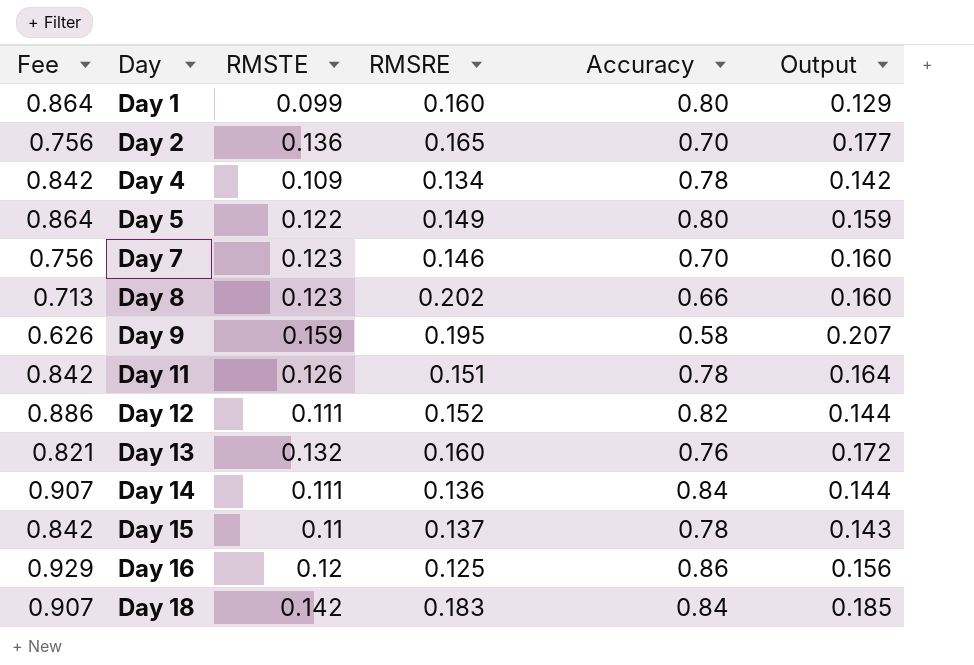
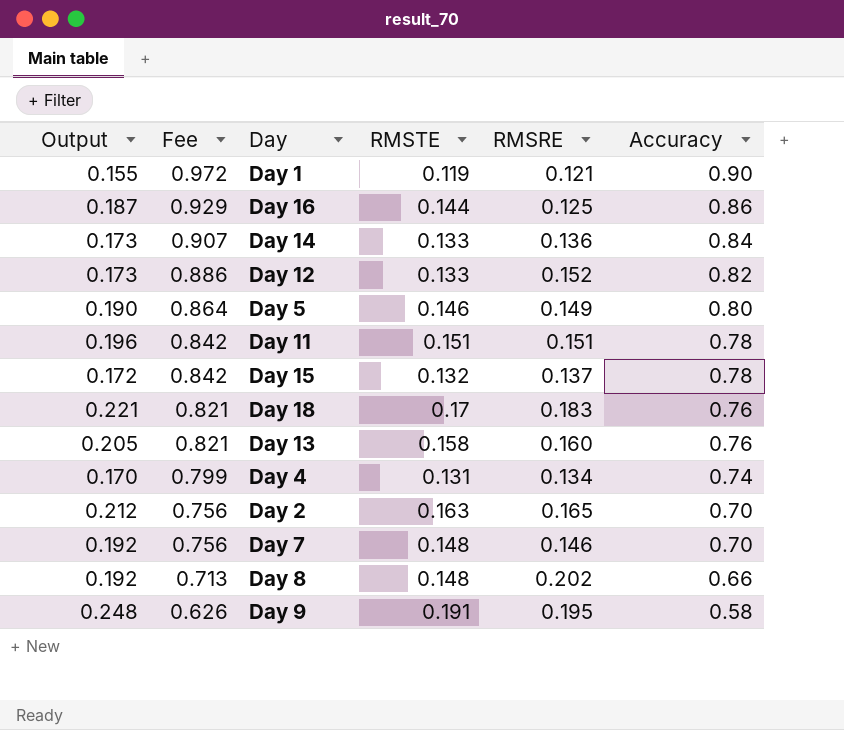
row order: Day ascending -> Fee descending
column Output | position: 6 -> 1
Day 1 | Output: 0.129 -> 0.155
Day 1 | Fee: 0.864 -> 0.972
Day 1 | RMSTE: 0.099 -> 0.119
Day 1 | RMSRE: 0.160 -> 0.121
Day 1 | Accuracy: 0.80 -> 0.90
Day 16 | Output: 0.156 -> 0.187
Day 16 | RMSTE: 0.12 -> 0.144
Day 14 | Output: 0.144 -> 0.173
Day 14 | RMSTE: 0.111 -> 0.133
Day 12 | Output: 0.144 -> 0.173
Day 12 | RMSTE: 0.111 -> 0.133
Day 5 | Output: 0.159 -> 0.190
Day 5 | RMSTE: 0.122 -> 0.146
Day 11 | Output: 0.164 -> 0.196
Day 11 | RMSTE: 0.126 -> 0.151
Day 15 | Output: 0.143 -> 0.172
Day 15 | RMSTE: 0.11 -> 0.132
Day 18 | Output: 0.185 -> 0.221
Day 18 | Fee: 0.907 -> 0.821
Day 18 | RMSTE: 0.142 -> 0.17
Day 18 | Accuracy: 0.84 -> 0.76
Day 13 | Output: 0.172 -> 0.205
Day 13 | RMSTE: 0.132 -> 0.158
Day 4 | Output: 0.142 -> 0.170
Day 4 | Fee: 0.842 -> 0.799
Day 4 | RMSTE: 0.109 -> 0.131
Day 4 | Accuracy: 0.78 -> 0.74
Day 2 | Output: 0.177 -> 0.212
Day 2 | RMSTE: 0.136 -> 0.163
Day 7 | Output: 0.160 -> 0.192
Day 7 | RMSTE: 0.123 -> 0.148
Day 8 | Output: 0.160 -> 0.192
Day 8 | RMSTE: 0.123 -> 0.148
Day 9 | Output: 0.207 -> 0.248
Day 9 | RMSTE: 0.159 -> 0.191

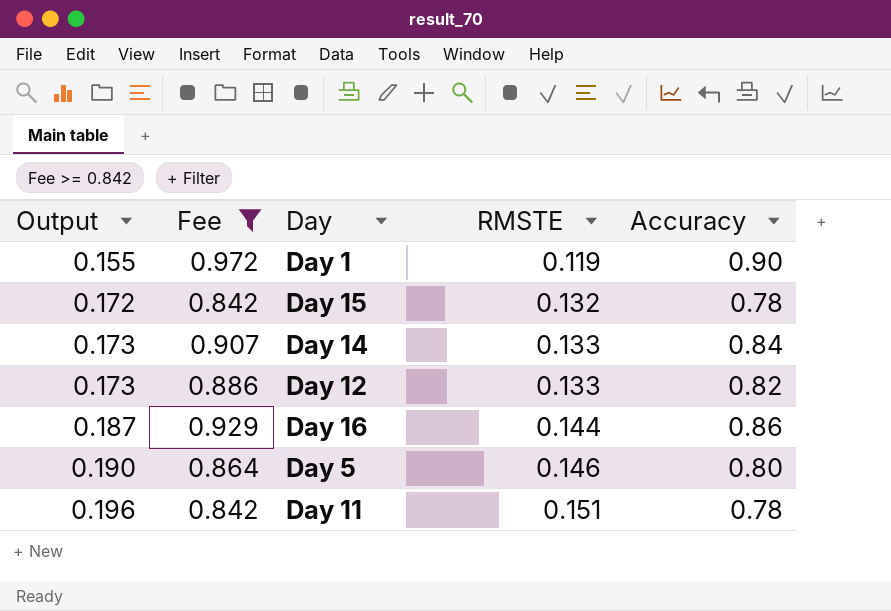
filter: none -> Fee >= 0.842
row order: Fee descending -> Output ascending
column RMSRE | position: 5 -> none

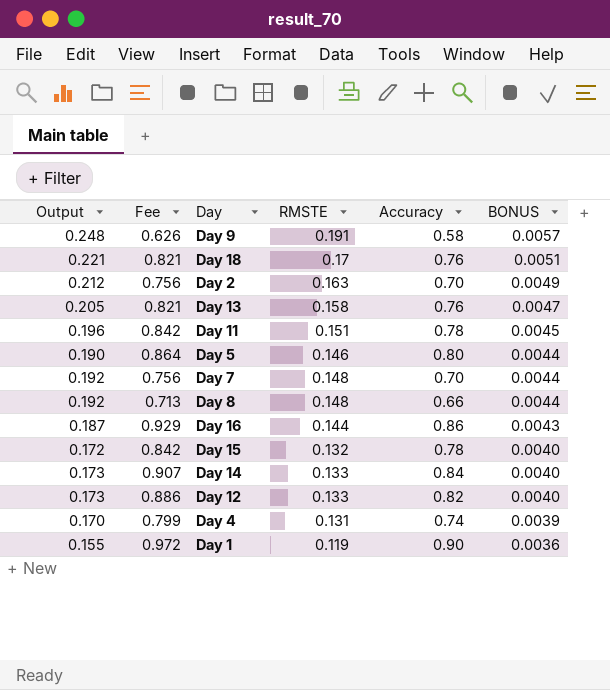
filter: Fee >= 0.842 -> none
row order: Output ascending -> BONUS descending
column BONUS | formula: none -> [RMSTE] * 0.03

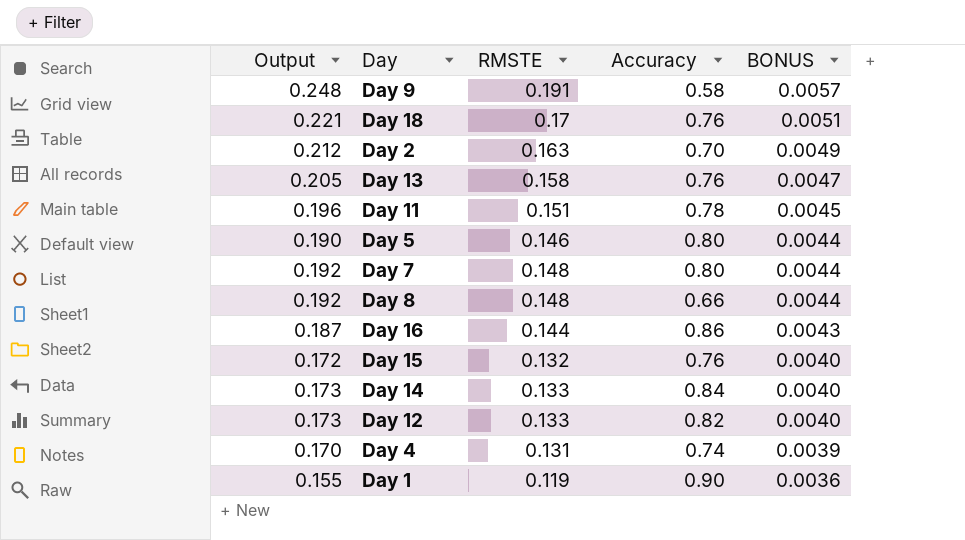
column Fee | formula: [Accuracy] * 1.08 -> none
Day 7 | Accuracy: 0.70 -> 0.80
Day 15 | Accuracy: 0.78 -> 0.76

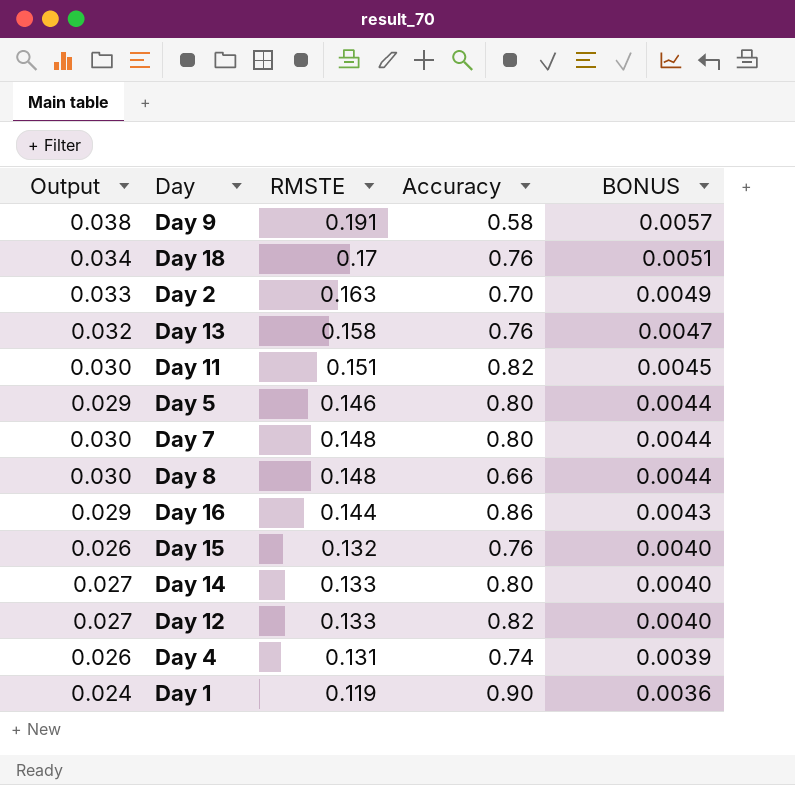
column Output | formula: [RMSTE] * 1.3 -> [RMSTE] * 0.2
Day 11 | Accuracy: 0.78 -> 0.82
Day 14 | Accuracy: 0.84 -> 0.80

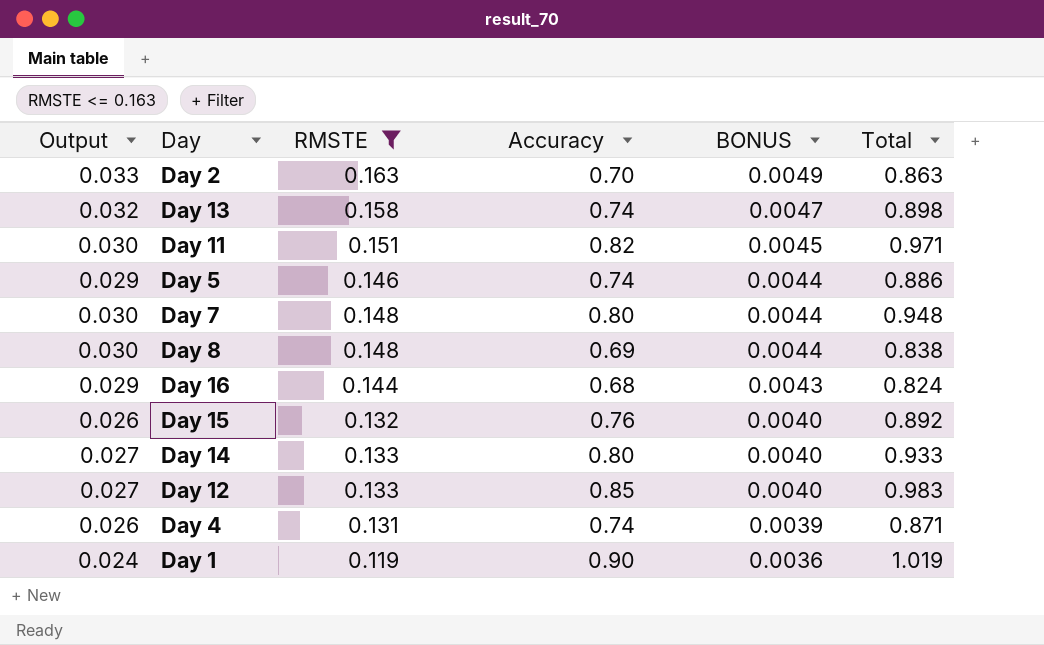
filter: none -> RMSTE <= 0.163
column Total | formula: none -> [RMSTE] + [Accuracy]
Day 13 | Accuracy: 0.76 -> 0.74
Day 5 | Accuracy: 0.80 -> 0.74
Day 8 | Accuracy: 0.66 -> 0.69
Day 16 | Accuracy: 0.86 -> 0.68
Day 12 | Accuracy: 0.82 -> 0.85

